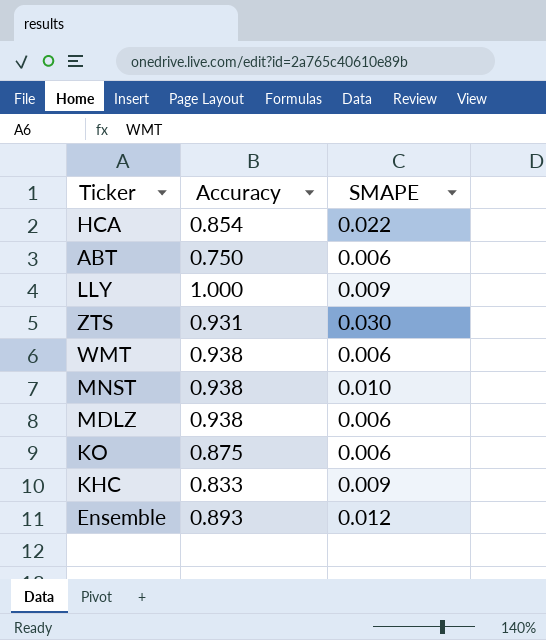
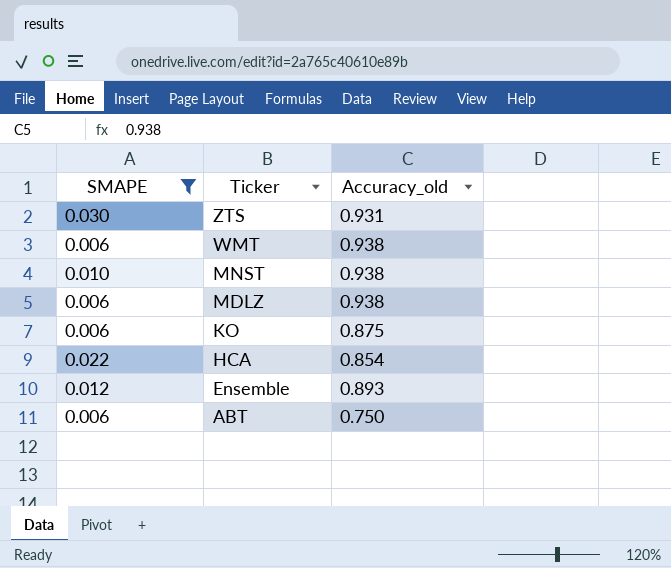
filter: none -> SMAPE != 0.009
row order: none -> Ticker descending
column SMAPE | position: 3 -> 1
column name: Accuracy -> Accuracy_old

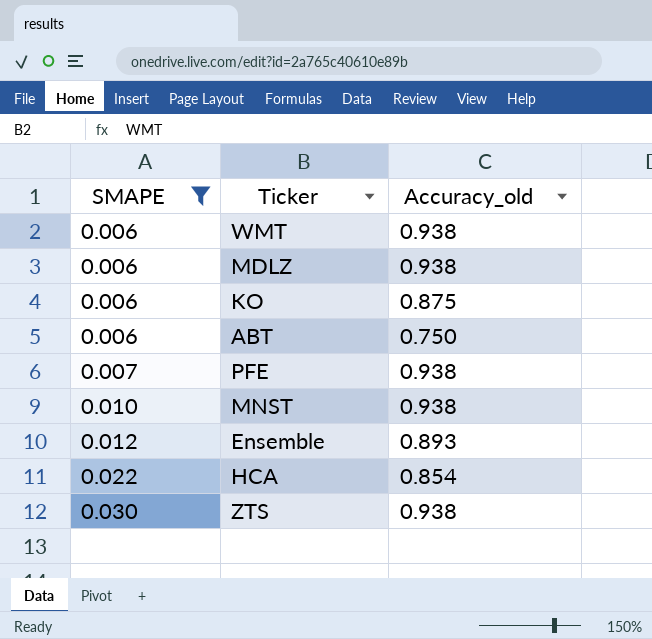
row order: Ticker descending -> SMAPE ascending
row PFE: none -> 0.007 | 0.938
ZTS | Accuracy_old: 0.931 -> 0.938

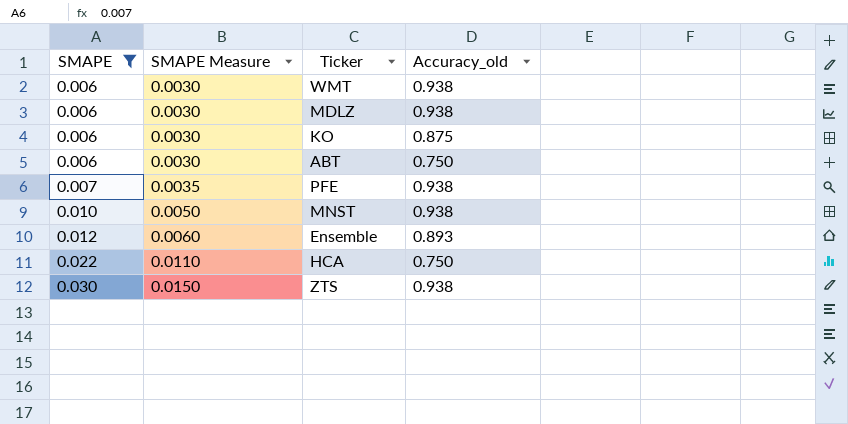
column SMAPE Measure | formula: none -> [SMAPE] * 0.5
HCA | Accuracy_old: 0.854 -> 0.750

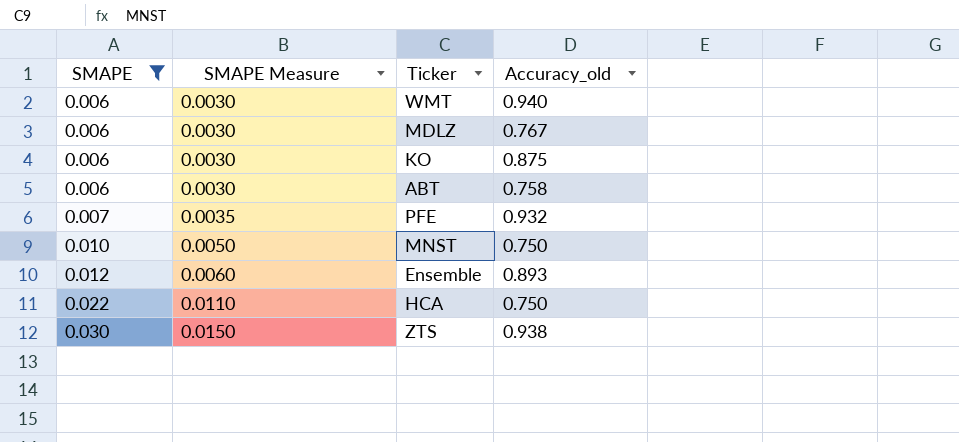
WMT | Accuracy_old: 0.938 -> 0.940
MDLZ | Accuracy_old: 0.938 -> 0.767
ABT | Accuracy_old: 0.750 -> 0.758
PFE | Accuracy_old: 0.938 -> 0.932
MNST | Accuracy_old: 0.938 -> 0.750

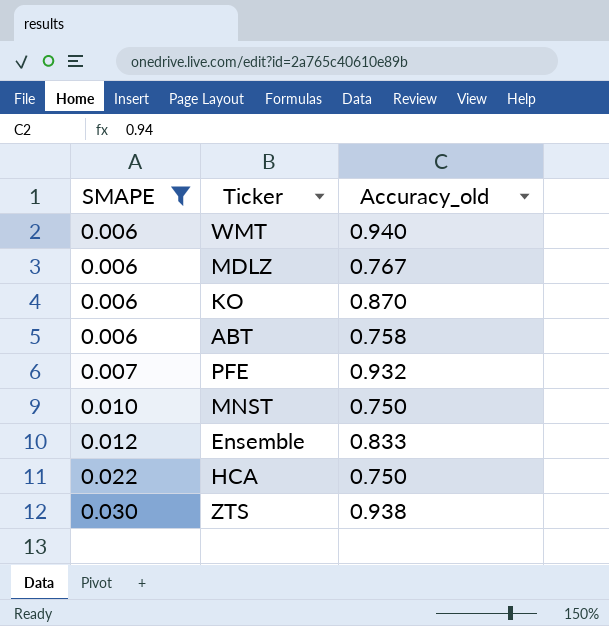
column SMAPE Measure | formula: [SMAPE] * 0.5 -> none
KO | Accuracy_old: 0.875 -> 0.870
Ensemble | Accuracy_old: 0.893 -> 0.833

